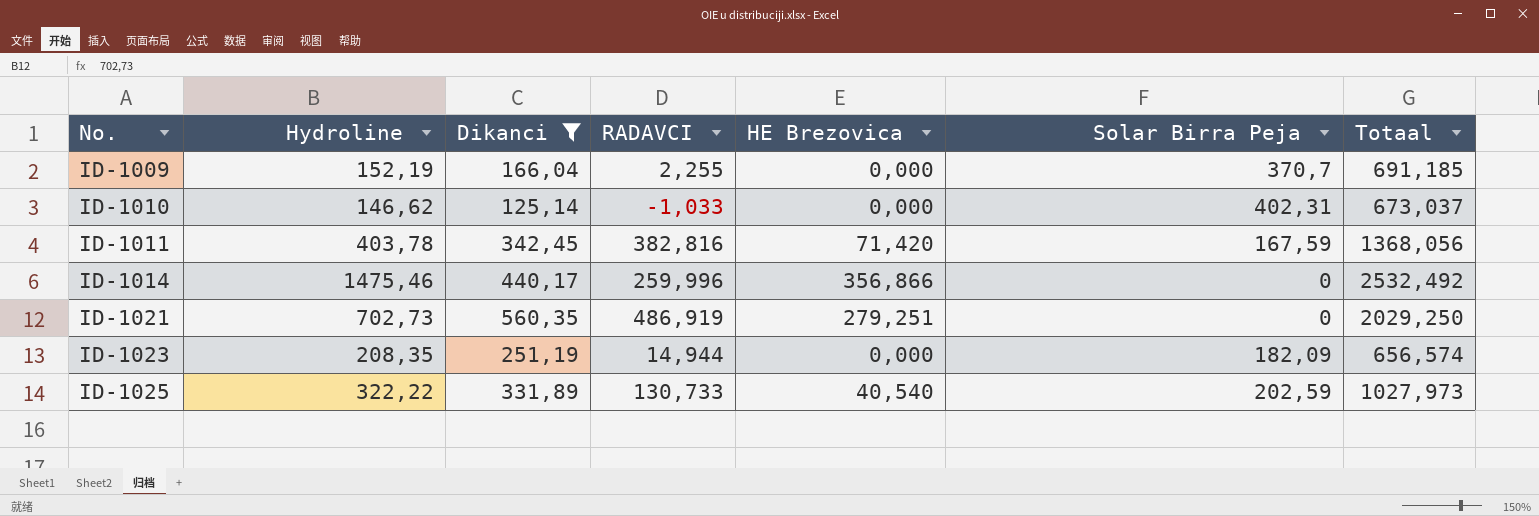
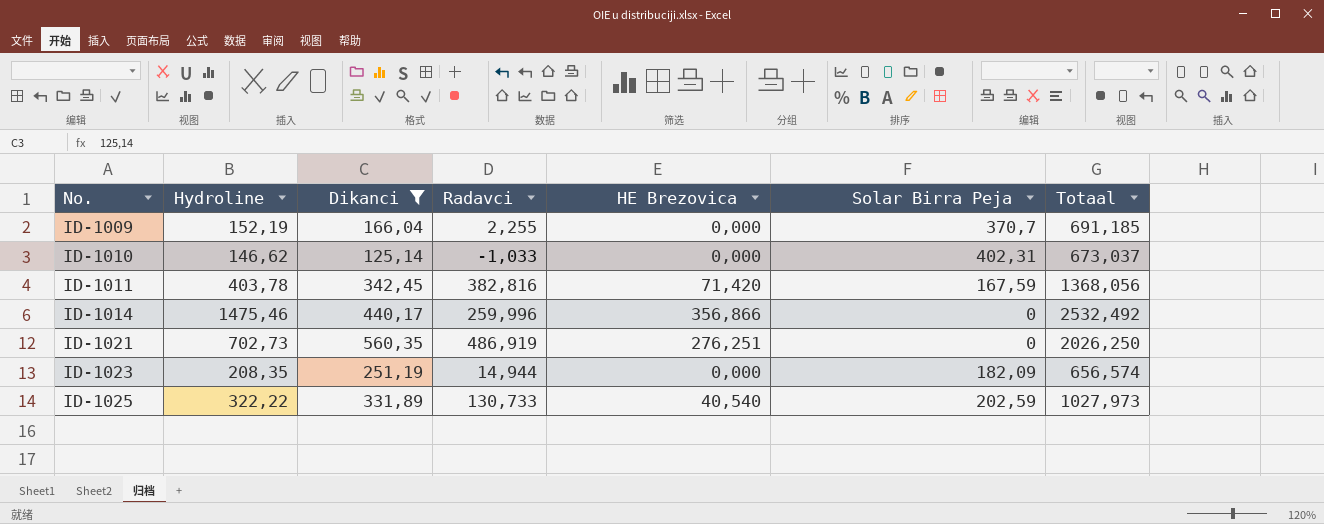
column name: RADAVCI -> Radavci
ID-1021 | HE Brezovica: 279,251 -> 276,251
ID-1021 | Totaal: 2029,250 -> 2026,250

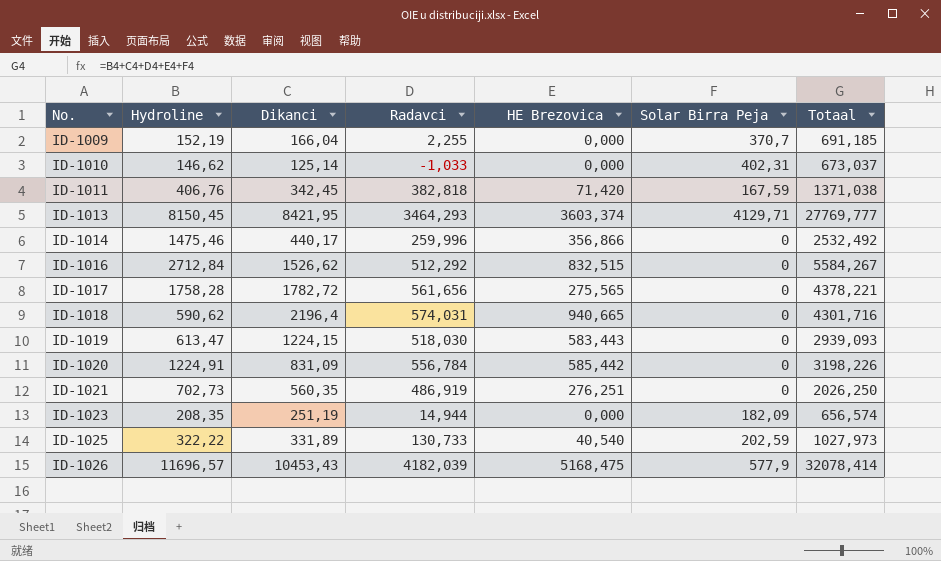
filter: Dikanci <= 560,35 -> none
ID-1011 | Hydroline: 403,78 -> 406,76
ID-1011 | Radavci: 382,816 -> 382,818
ID-1011 | Totaal: 1368,056 -> 1371,038

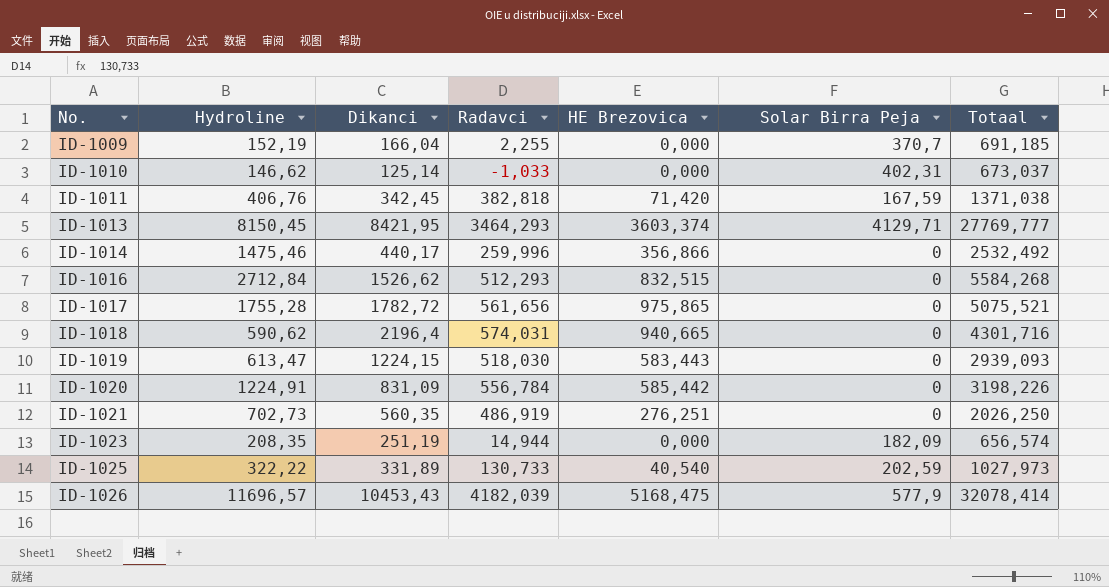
ID-1016 | Radavci: 512,292 -> 512,293
ID-1016 | Totaal: 5584,267 -> 5584,268
ID-1017 | Hydroline: 1758,28 -> 1755,28
ID-1017 | HE Brezovica: 275,565 -> 975,865
ID-1017 | Totaal: 4378,221 -> 5075,521

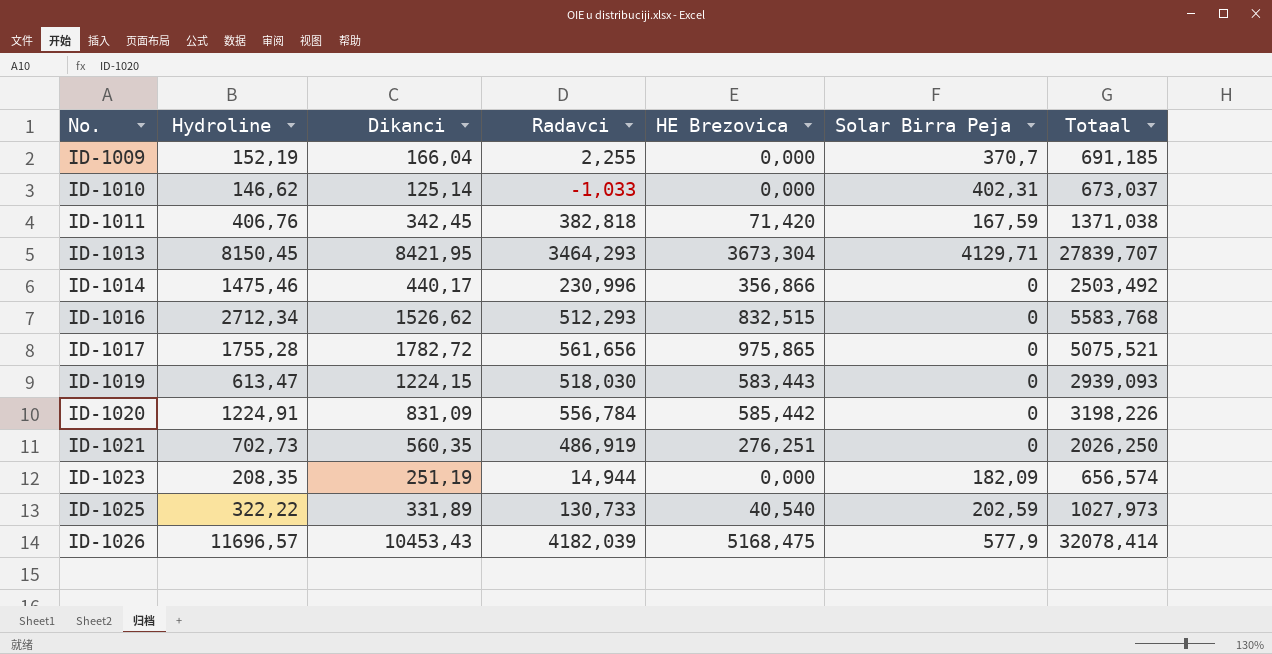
row ID-1018: 590,62 | 2196,4 | 574,031 | 940,665 | 0 | 4301,716 -> none
ID-1013 | HE Brezovica: 3603,374 -> 3673,304
ID-1013 | Totaal: 27769,777 -> 27839,707
ID-1014 | Radavci: 259,996 -> 230,996
ID-1014 | Totaal: 2532,492 -> 2503,492
ID-1016 | Hydroline: 2712,84 -> 2712,34
ID-1016 | Totaal: 5584,268 -> 5583,768

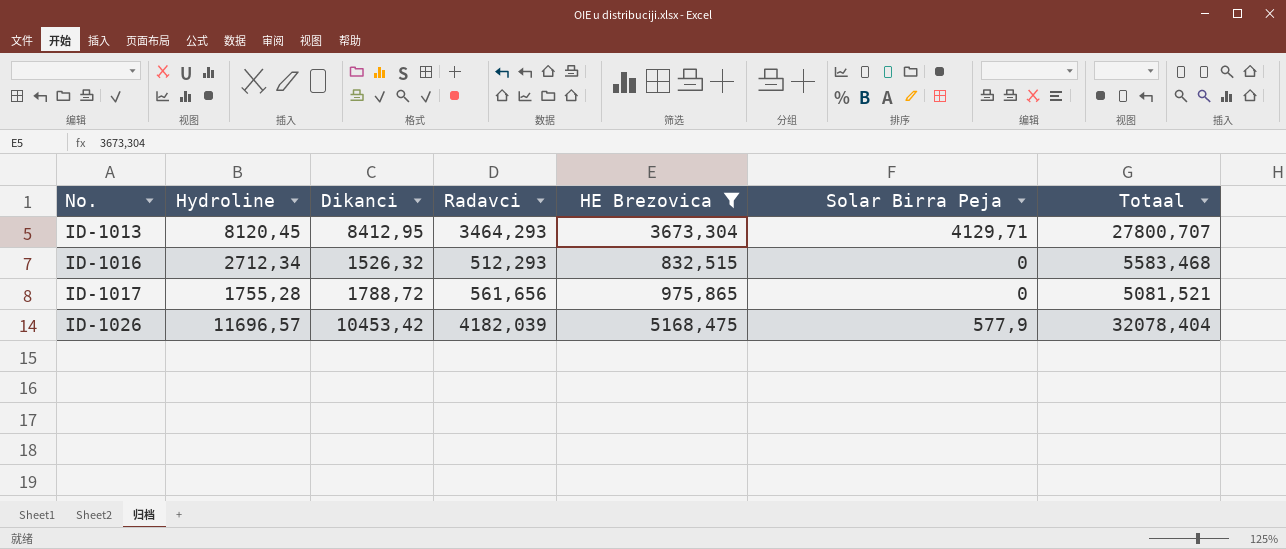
filter: none -> HE Brezovica >= 832,515
ID-1013 | Hydroline: 8150,45 -> 8120,45
ID-1013 | Dikanci: 8421,95 -> 8412,95
ID-1013 | Totaal: 27839,707 -> 27800,707
ID-1016 | Dikanci: 1526,62 -> 1526,32
ID-1016 | Totaal: 5583,768 -> 5583,468
ID-1017 | Dikanci: 1782,72 -> 1788,72
ID-1017 | Totaal: 5075,521 -> 5081,521
ID-1026 | Dikanci: 10453,43 -> 10453,42
ID-1026 | Totaal: 32078,414 -> 32078,404

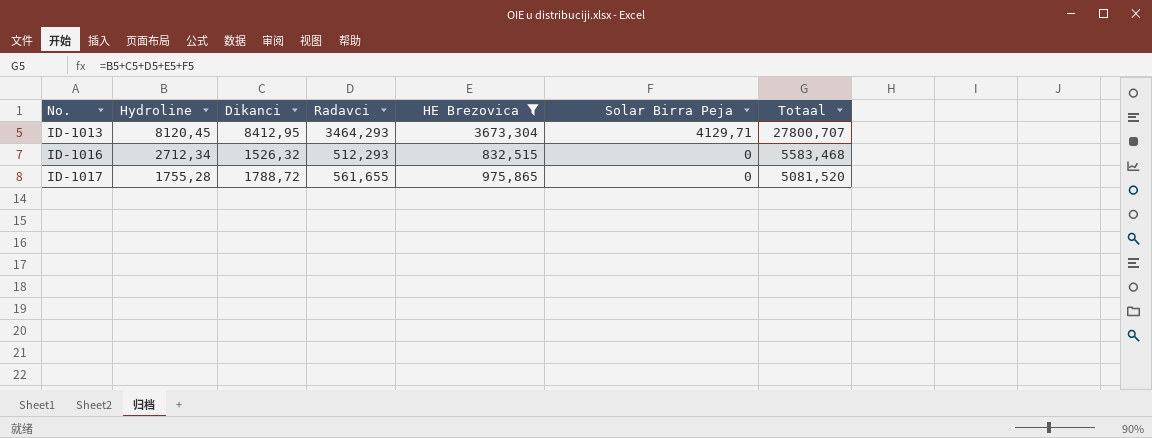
row ID-1026: 11696,57 | 10453,42 | 4182,039 | 5168,475 | 577,9 | 32078,404 -> none
ID-1017 | Radavci: 561,656 -> 561,655
ID-1017 | Totaal: 5081,521 -> 5081,520

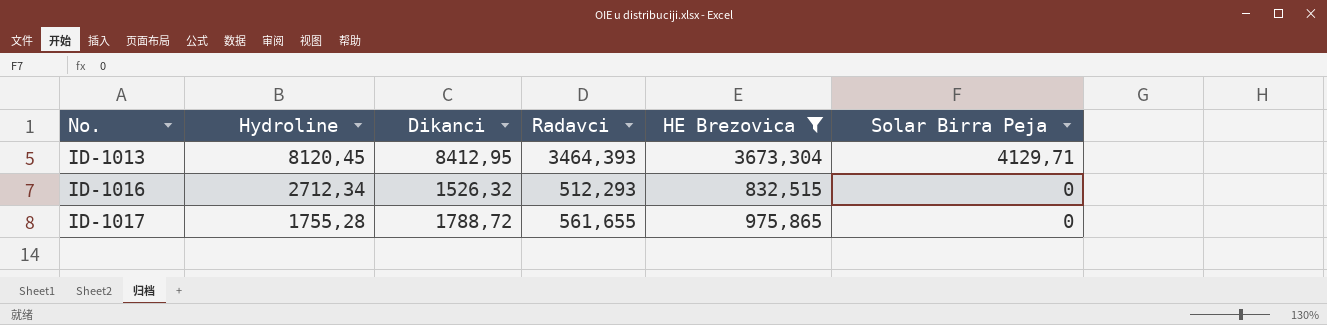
column Totaal | formula: [Hydroline] + [Dikanci] + [Radavci] + [HE Brezovica] + [Solar Birra Peja] -> none
ID-1013 | Radavci: 3464,293 -> 3464,393

